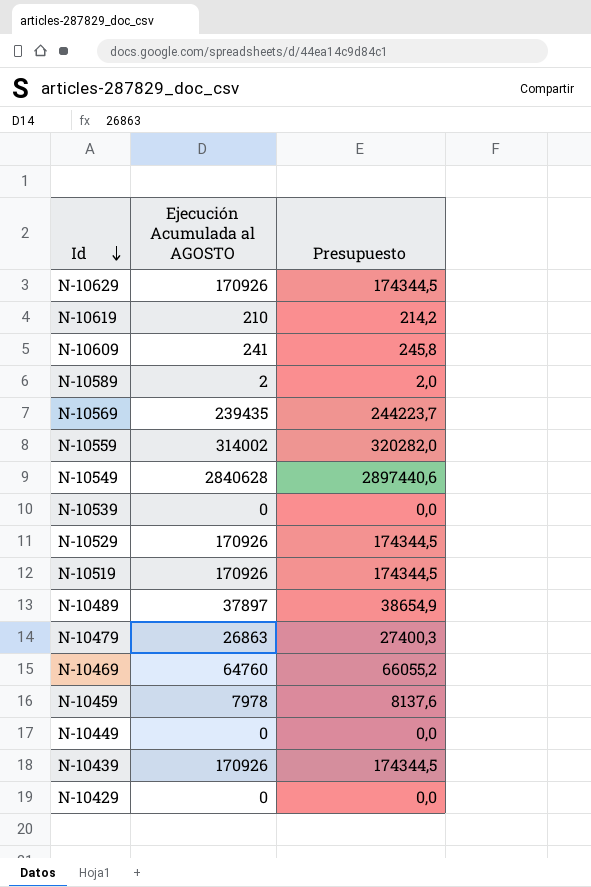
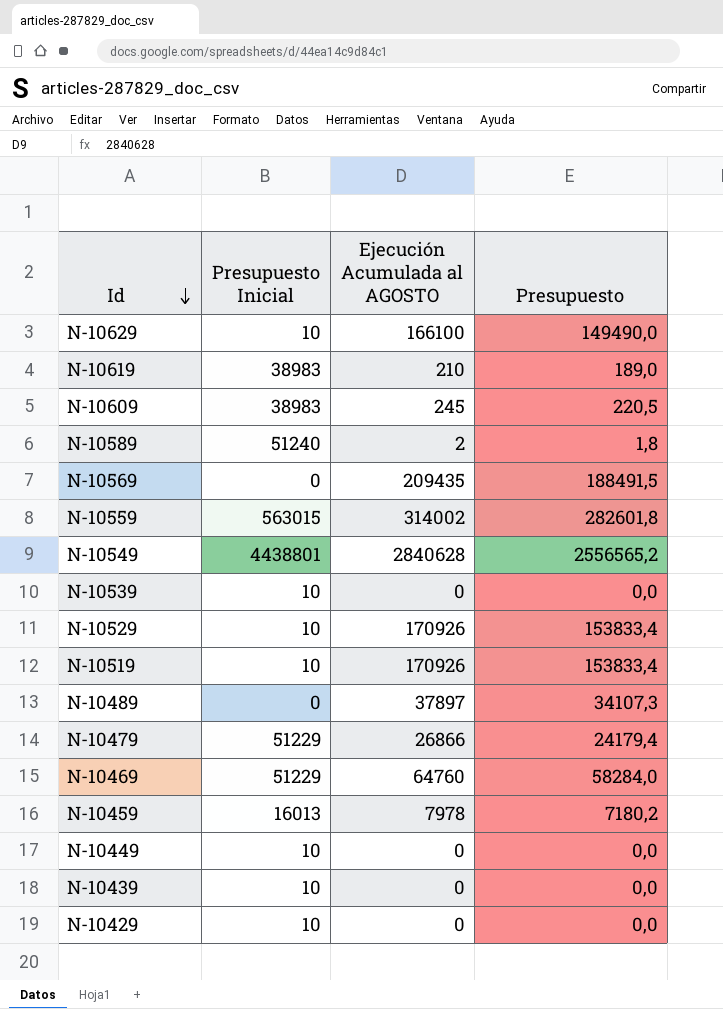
column Presupuesto Inicial | position: none -> 2
column Presupuesto | formula: [Ejecución Acumulada al AGOSTO] * 1,02 -> [Ejecución Acumulada al AGOSTO] * 0,9
N-10629 | Ejecución Acumulada al AGOSTO: 170926 -> 166100
N-10609 | Ejecución Acumulada al AGOSTO: 241 -> 245
N-10569 | Ejecución Acumulada al AGOSTO: 239435 -> 209435
N-10479 | Ejecución Acumulada al AGOSTO: 26863 -> 26866
N-10439 | Ejecución Acumulada al AGOSTO: 170926 -> 0

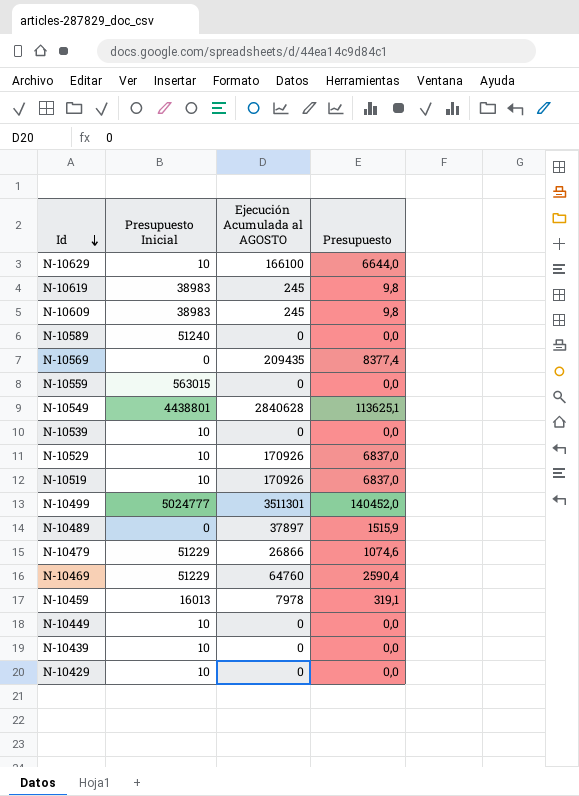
column Presupuesto | formula: [Ejecución Acumulada al AGOSTO] * 0,9 -> [Ejecución Acumulada al AGOSTO] * 0,04
N-10619 | Ejecución Acumulada al AGOSTO: 210 -> 245
N-10589 | Ejecución Acumulada al AGOSTO: 2 -> 0
N-10559 | Ejecución Acumulada al AGOSTO: 314002 -> 0
row N-10499: none -> 5024777 | 3511301 | 140452,0

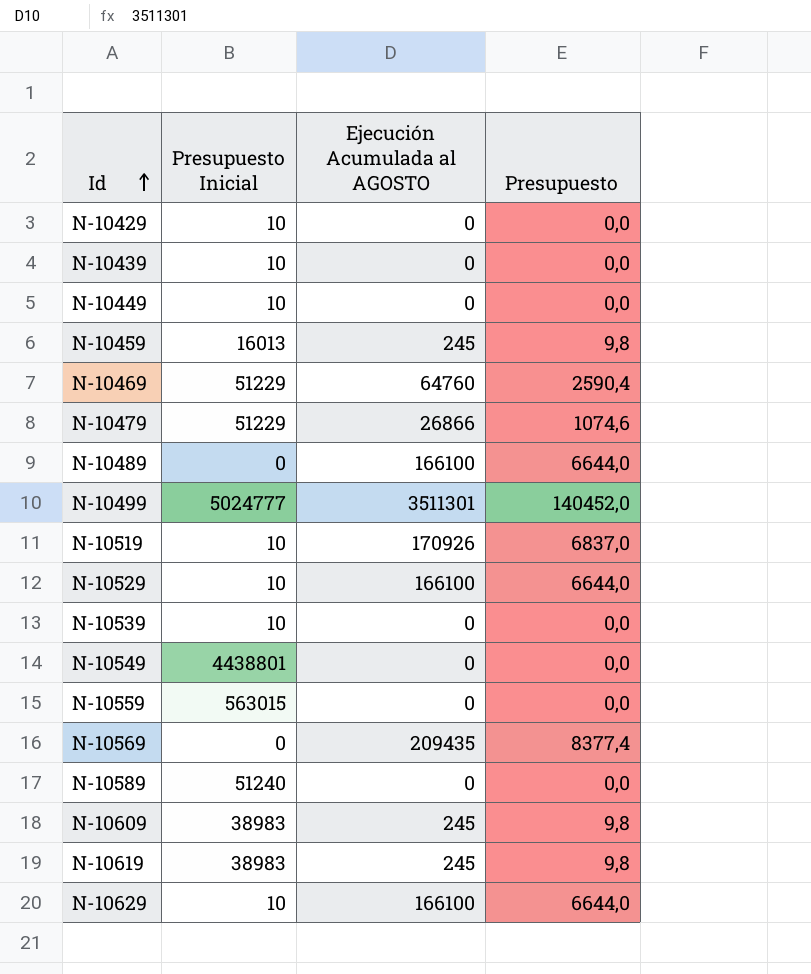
row order: Id descending -> Id ascending
N-10459 | Ejecución Acumulada al AGOSTO: 7978 -> 245
N-10459 | Presupuesto: 319,1 -> 9,8
N-10489 | Ejecución Acumulada al AGOSTO: 37897 -> 166100
N-10489 | Presupuesto: 1515,9 -> 6644,0
N-10529 | Ejecución Acumulada al AGOSTO: 170926 -> 166100
N-10529 | Presupuesto: 6837,0 -> 6644,0
N-10549 | Ejecución Acumulada al AGOSTO: 2840628 -> 0
N-10549 | Presupuesto: 113625,1 -> 0,0

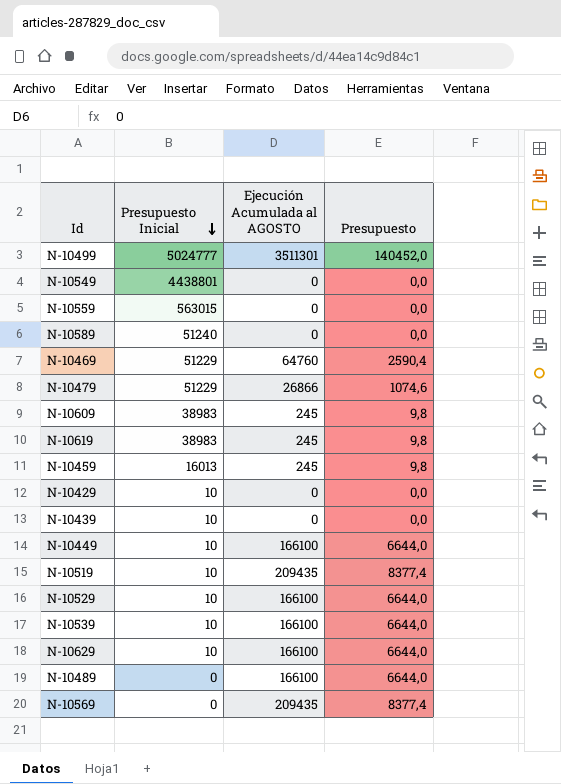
row order: Id ascending -> Presupuesto Inicial descending
N-10449 | Ejecución Acumulada al AGOSTO: 0 -> 166100
N-10449 | Presupuesto: 0,0 -> 6644,0
N-10519 | Ejecución Acumulada al AGOSTO: 170926 -> 209435
N-10519 | Presupuesto: 6837,0 -> 8377,4
N-10539 | Ejecución Acumulada al AGOSTO: 0 -> 166100
N-10539 | Presupuesto: 0,0 -> 6644,0

